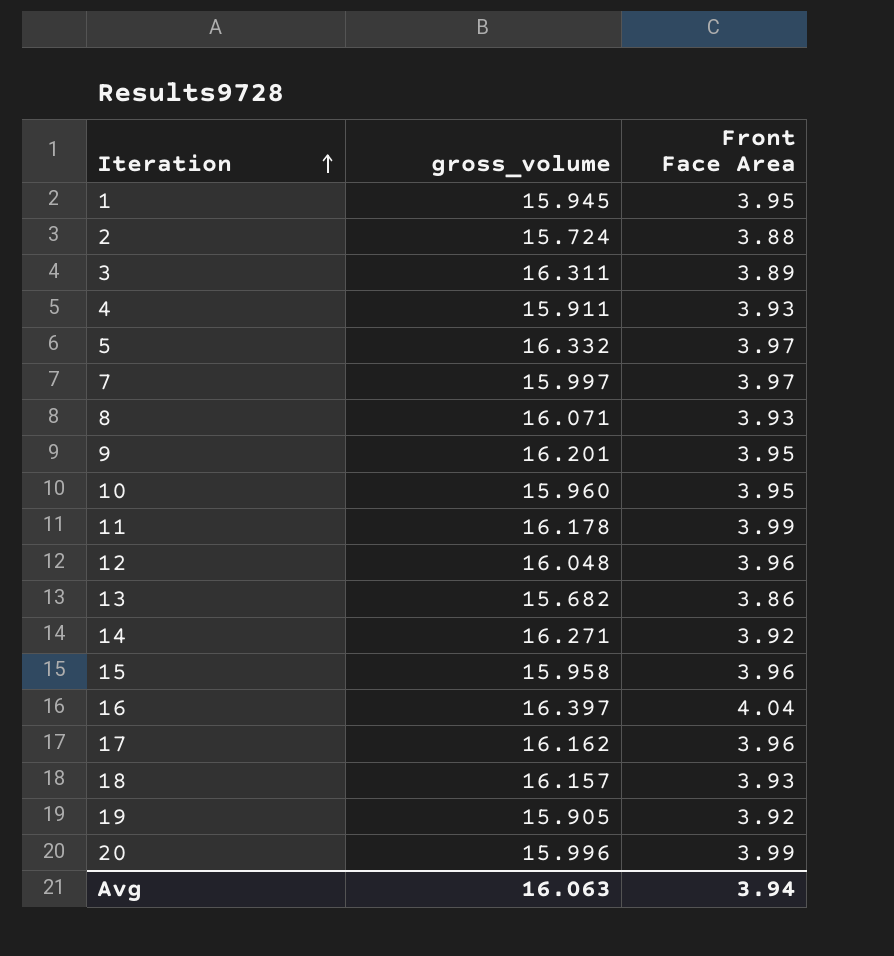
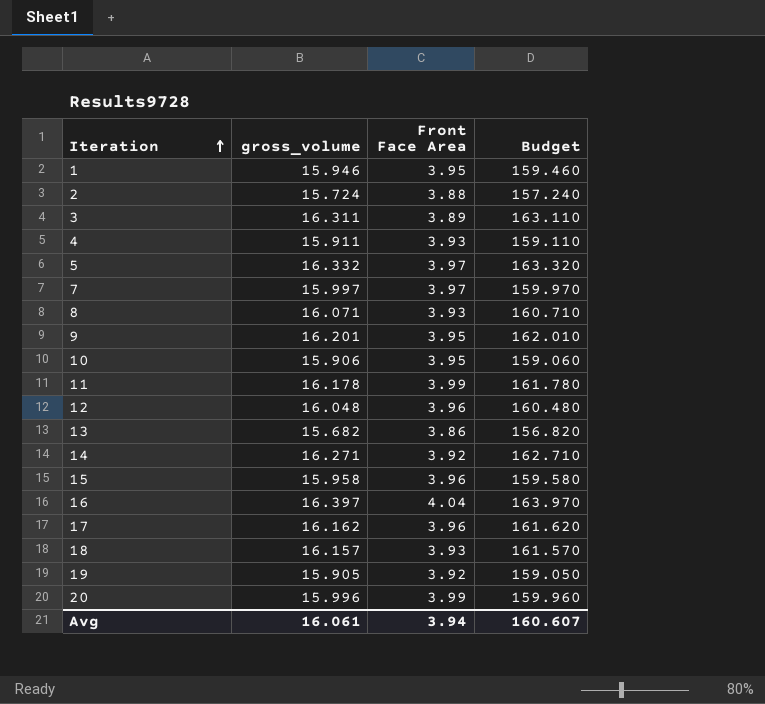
column Budget | formula: none -> [gross_volume] * 10
1 | gross_volume: 15.945 -> 15.946
10 | gross_volume: 15.960 -> 15.906
Avg | gross_volume: 16.063 -> 16.061

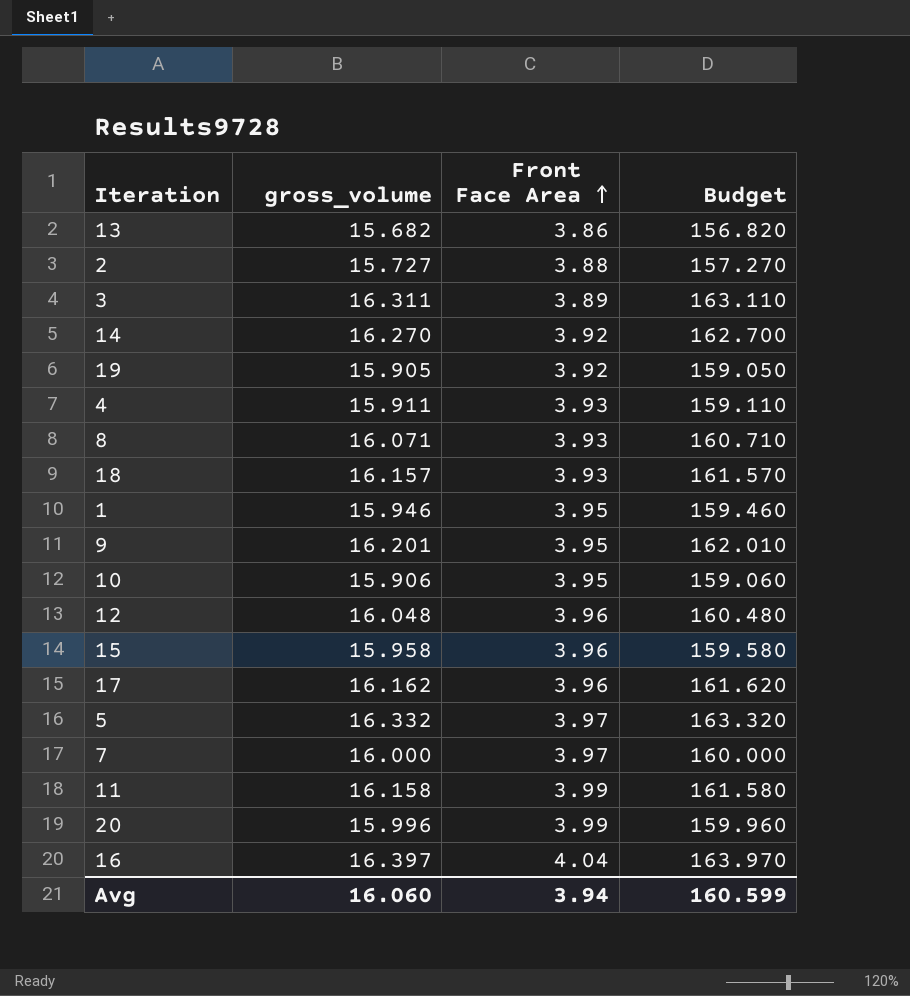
row order: Iteration ascending -> Front Face Area ascending
2 | gross_volume: 15.724 -> 15.727
2 | Budget: 157.240 -> 157.270
14 | gross_volume: 16.271 -> 16.270
14 | Budget: 162.710 -> 162.700
7 | gross_volume: 15.997 -> 16.000
7 | Budget: 159.970 -> 160.000
11 | gross_volume: 16.178 -> 16.158
11 | Budget: 161.780 -> 161.580
Avg | gross_volume: 16.061 -> 16.060
Avg | Budget: 160.607 -> 160.599

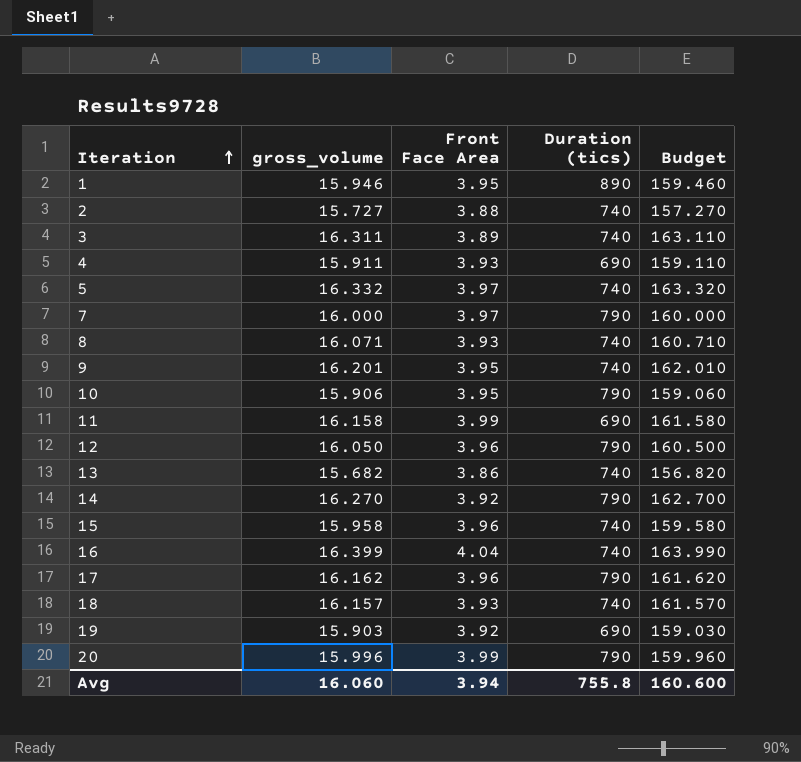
row order: Front Face Area ascending -> Iteration ascending
column Duration (tics) | position: none -> 4
12 | gross_volume: 16.048 -> 16.050
12 | Budget: 160.480 -> 160.500
16 | gross_volume: 16.397 -> 16.399
16 | Budget: 163.970 -> 163.990
19 | gross_volume: 15.905 -> 15.903
19 | Budget: 159.050 -> 159.030
Avg | Budget: 160.599 -> 160.600

